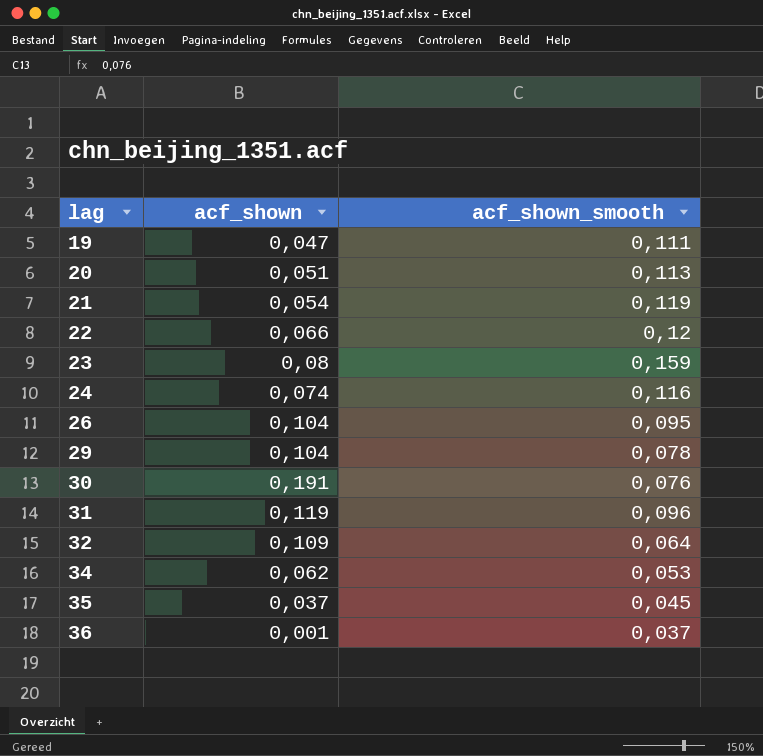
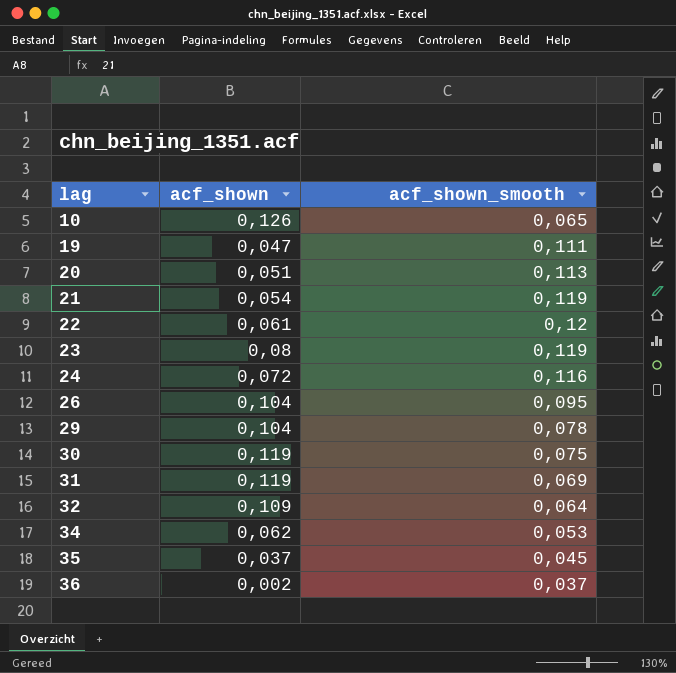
row 10: none -> 0,126 | 0,065
22 | acf_shown: 0,066 -> 0,061
23 | acf_shown_smooth: 0,159 -> 0,119
24 | acf_shown: 0,074 -> 0,072
30 | acf_shown: 0,191 -> 0,119
30 | acf_shown_smooth: 0,076 -> 0,075
31 | acf_shown_smooth: 0,096 -> 0,069
36 | acf_shown: 0,001 -> 0,002

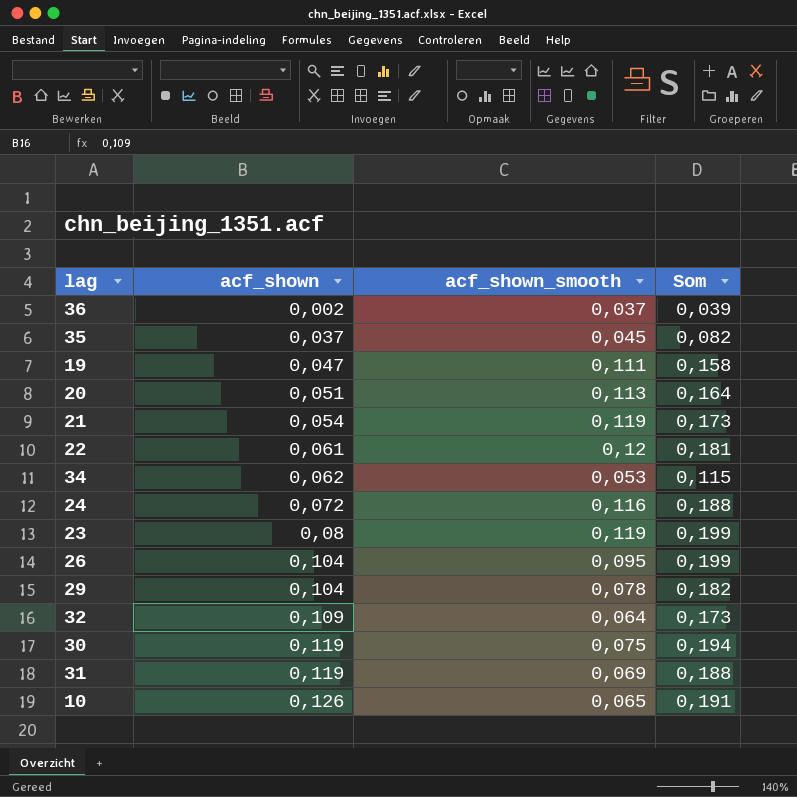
row order: lag ascending -> acf_shown ascending
column Som | formula: none -> [acf_shown] + [acf_shown_smooth]

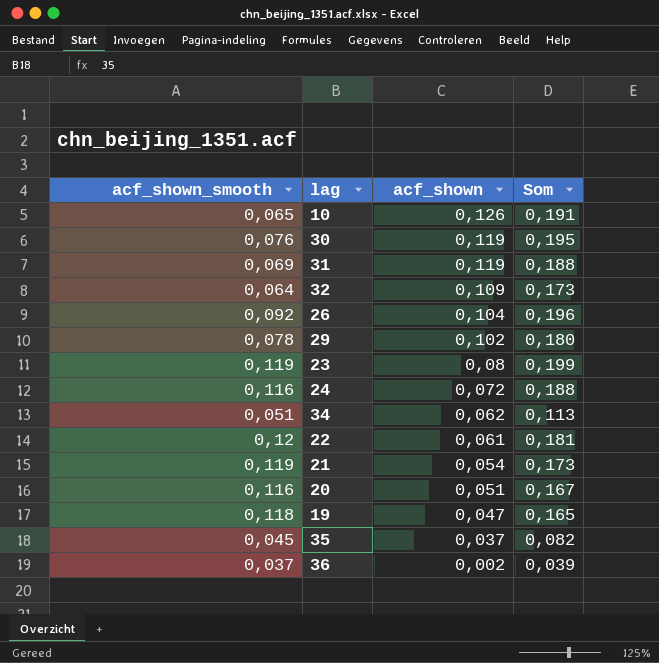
row order: acf_shown ascending -> acf_shown descending
column acf_shown_smooth | position: 3 -> 1
30 | acf_shown_smooth: 0,075 -> 0,076
30 | Som: 0,194 -> 0,195
26 | acf_shown_smooth: 0,095 -> 0,092
26 | Som: 0,199 -> 0,196
29 | acf_shown: 0,104 -> 0,102
29 | Som: 0,182 -> 0,180
34 | acf_shown_smooth: 0,053 -> 0,051
34 | Som: 0,115 -> 0,113
20 | acf_shown_smooth: 0,113 -> 0,116
20 | Som: 0,164 -> 0,167
19 | acf_shown_smooth: 0,111 -> 0,118
19 | Som: 0,158 -> 0,165

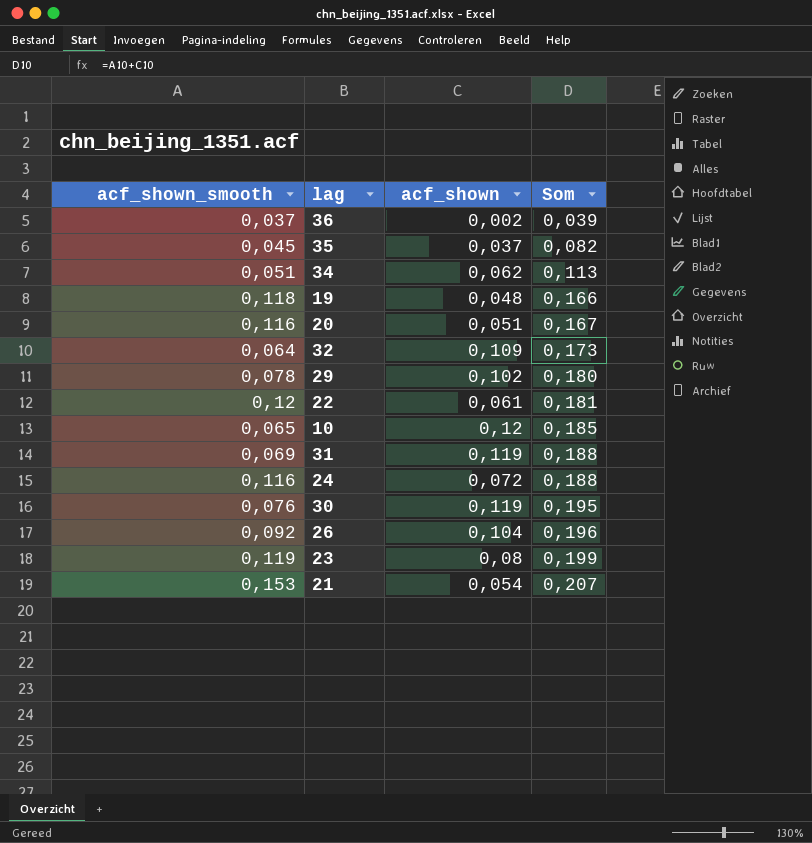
row order: acf_shown descending -> Som ascending
19 | acf_shown: 0,047 -> 0,048
19 | Som: 0,165 -> 0,166
10 | acf_shown: 0,126 -> 0,12
10 | Som: 0,191 -> 0,185
21 | acf_shown_smooth: 0,119 -> 0,153
21 | Som: 0,173 -> 0,207

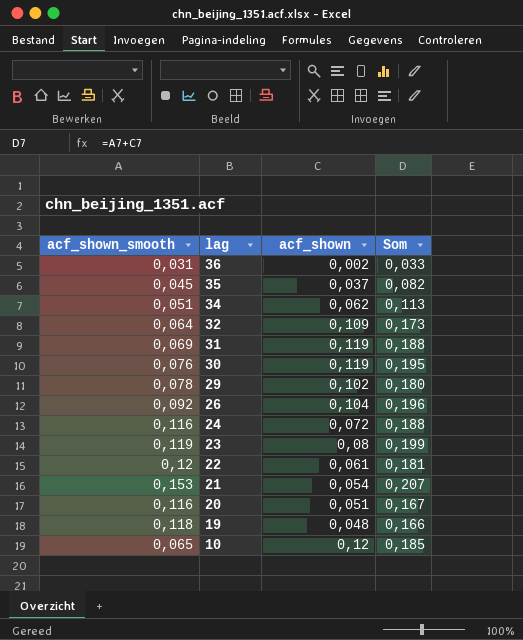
row order: Som ascending -> lag descending
36 | acf_shown_smooth: 0,037 -> 0,031
36 | Som: 0,039 -> 0,033

